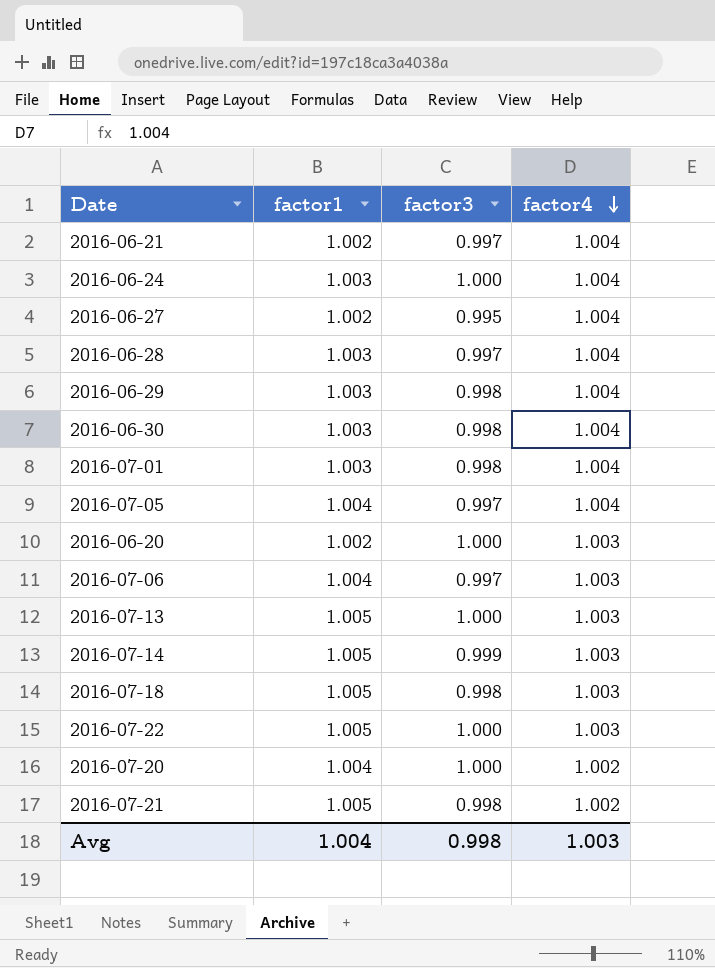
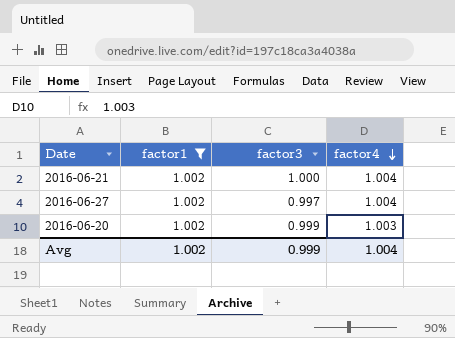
filter: none -> factor1 = 1.002
2016-06-21 | factor3: 0.997 -> 1.000
2016-06-27 | factor3: 0.995 -> 0.997
2016-06-20 | factor3: 1.000 -> 0.999
Avg | factor1: 1.004 -> 1.002
Avg | factor3: 0.998 -> 0.999
Avg | factor4: 1.003 -> 1.004

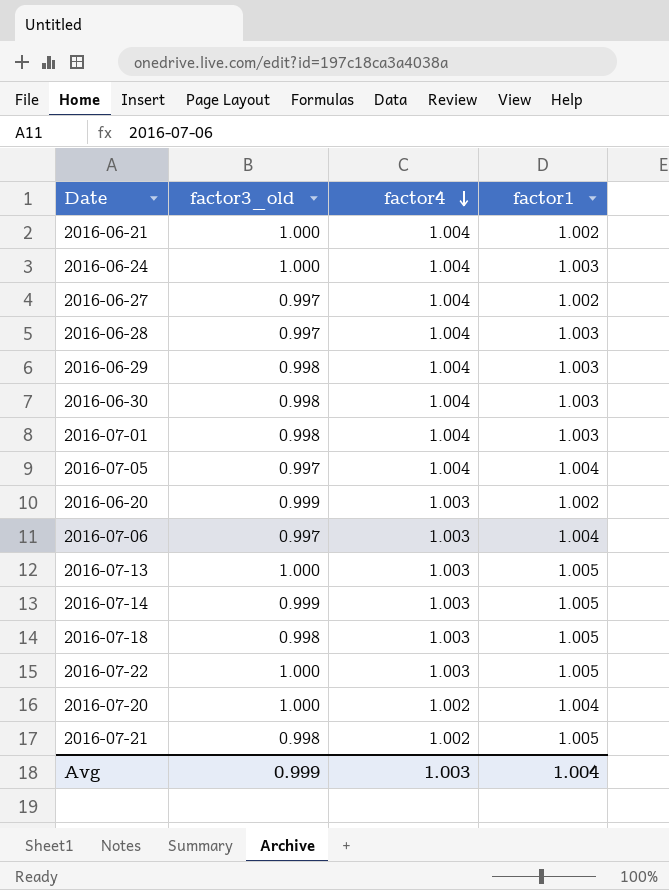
filter: factor1 = 1.002 -> none
column name: factor3 -> factor3_old
column factor1 | position: 2 -> 4
Avg | factor4: 1.004 -> 1.003
Avg | factor1: 1.002 -> 1.004

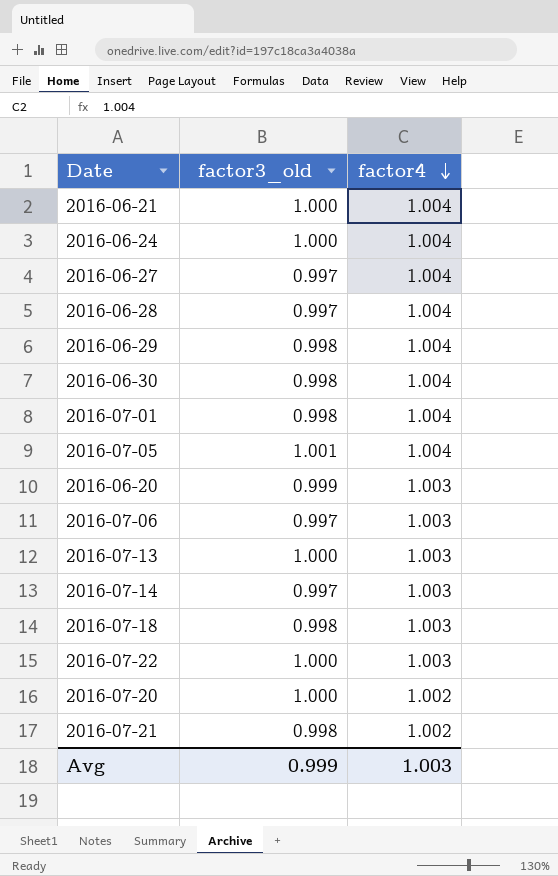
column factor1 | position: 4 -> none
2016-07-05 | factor3_old: 0.997 -> 1.001
2016-07-14 | factor3_old: 0.999 -> 0.997

